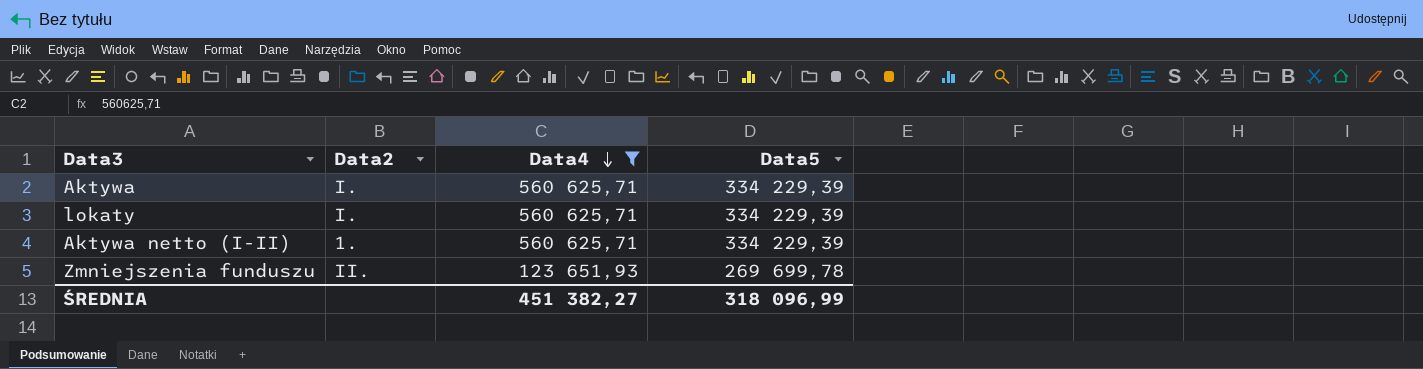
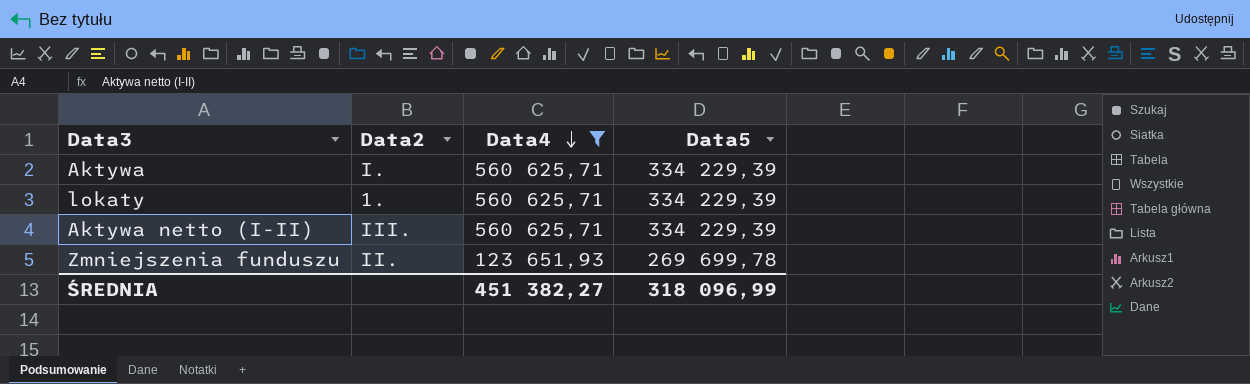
lokaty | Data2: I. -> 1.
Aktywa netto (I-II) | Data2: 1. -> III.

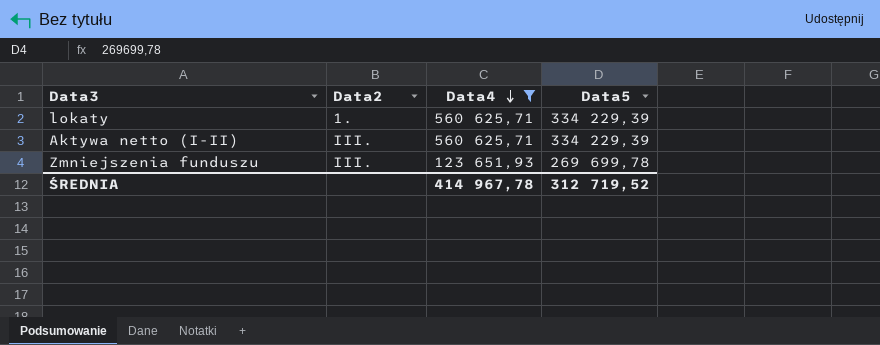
row Aktywa: I. | 560 625,71 | 334 229,39 -> none
Zmniejszenia funduszu | Data2: II. -> III.
ŚREDNIA | Data4: 451 382,27 -> 414 967,78
ŚREDNIA | Data5: 318 096,99 -> 312 719,52

